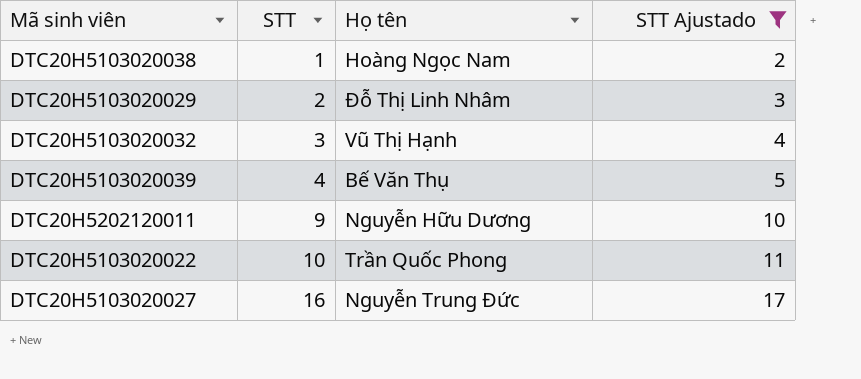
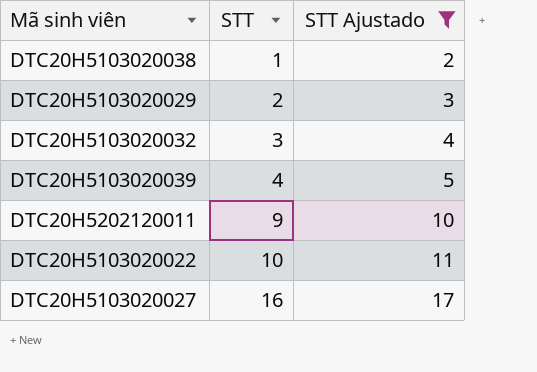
column Họ tên | position: 3 -> none

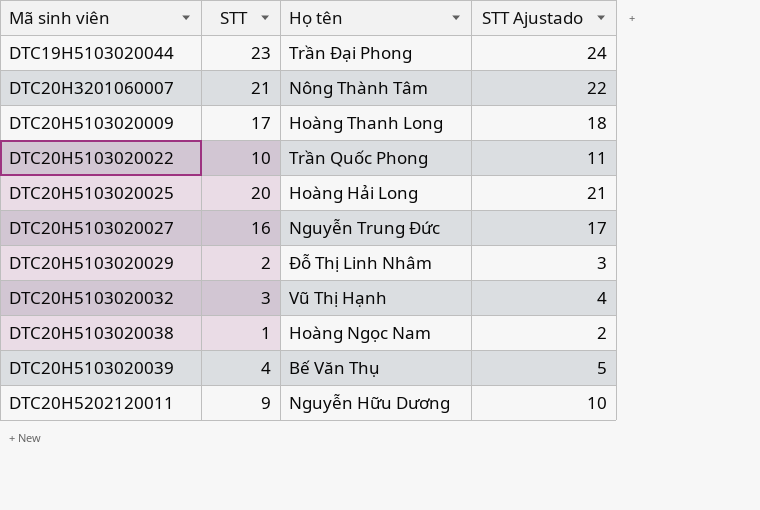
filter: STT Ajustado <= 17 -> none
row order: STT ascending -> Mã sinh viên ascending
column Họ tên | position: none -> 3

